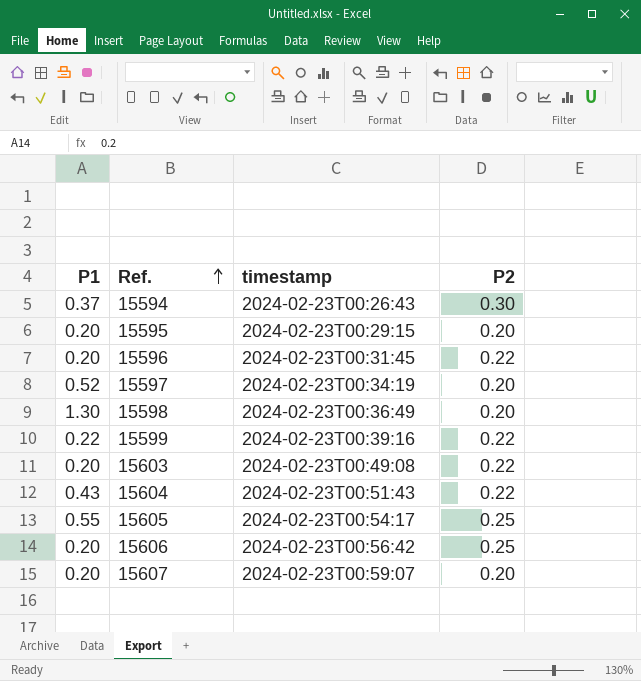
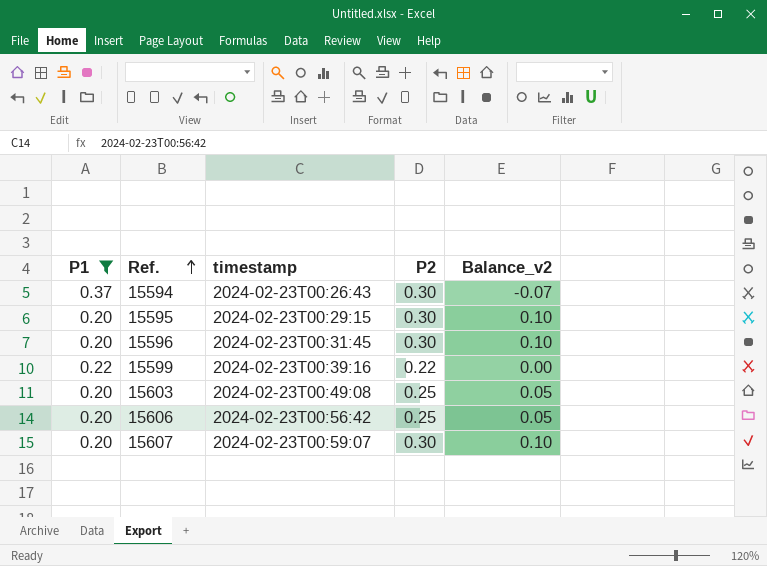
filter: none -> P1 <= 0.37
column Balance_v2 | formula: none -> [P2] - [P1]
15595 | P2: 0.20 -> 0.30
15596 | P2: 0.22 -> 0.30
15603 | P2: 0.22 -> 0.25
15607 | P2: 0.20 -> 0.30

